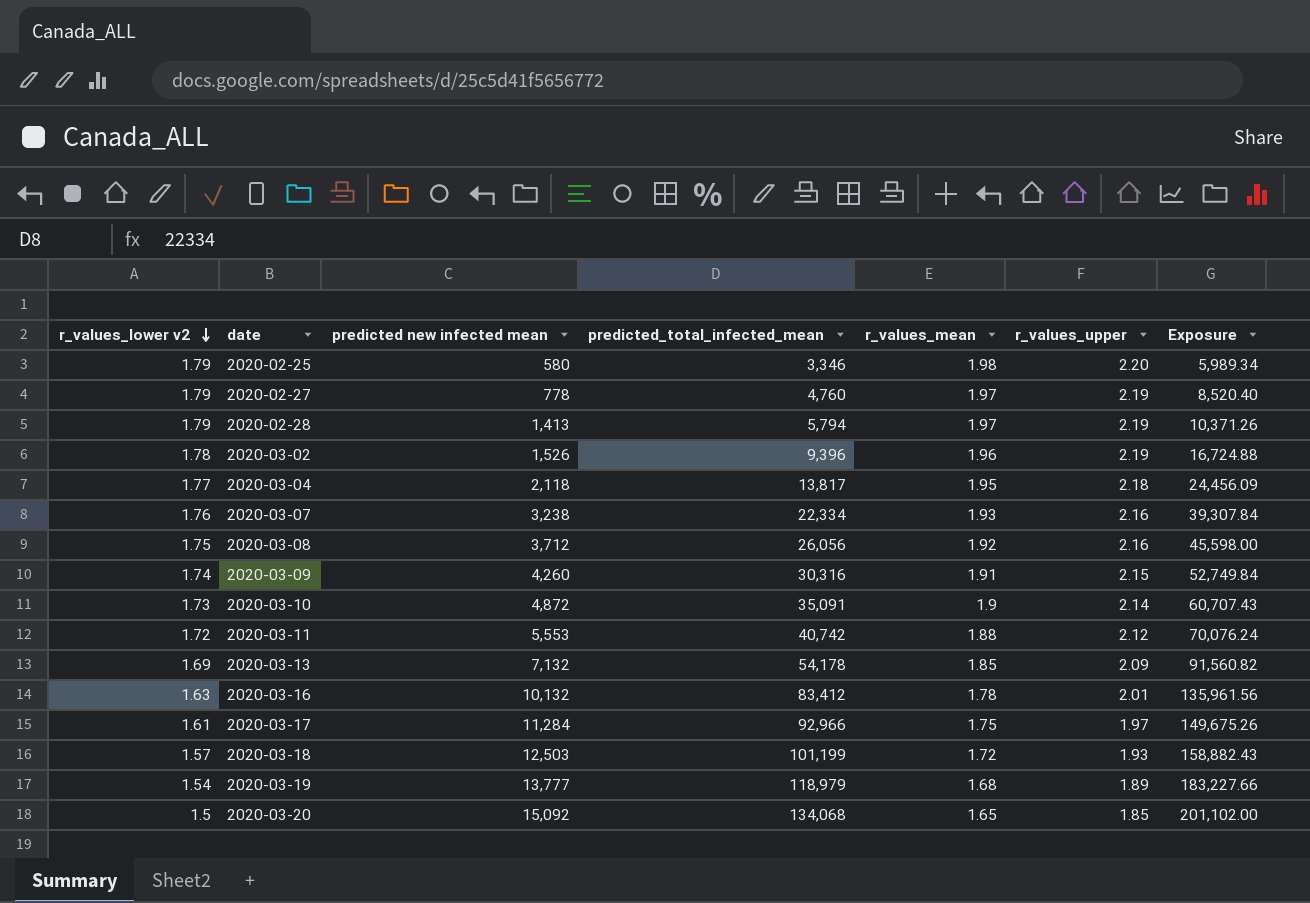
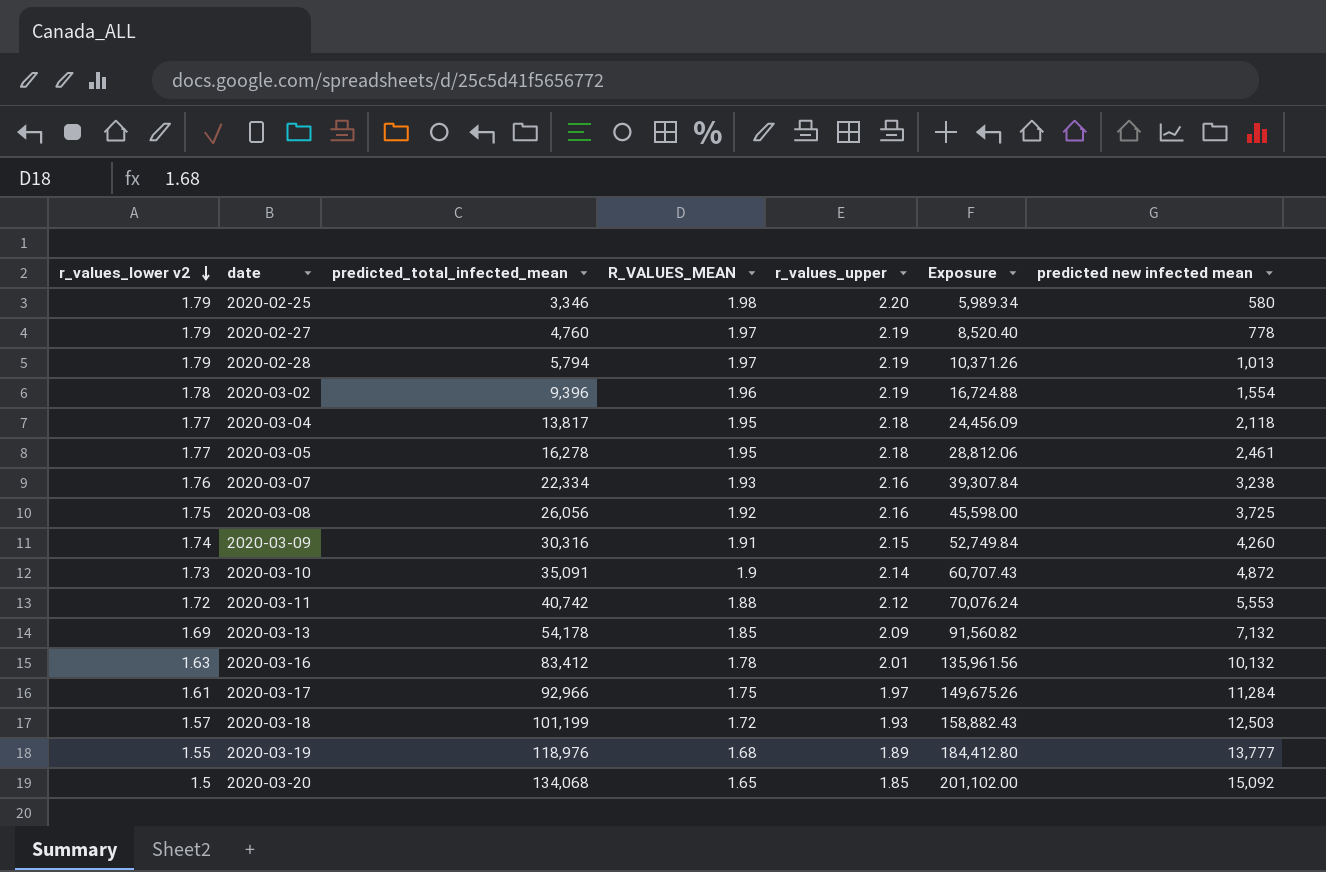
column name: r_values_mean -> R_VALUES_MEAN
column predicted new infected mean | position: 3 -> 7
2020-02-28 | predicted new infected mean: 1,413 -> 1,013
2020-03-02 | predicted new infected mean: 1,526 -> 1,554
row 2020-03-05: none -> 1.77 | 16,278 | 1.95 | 2.18 | 28,812.06 | 2,461
2020-03-08 | predicted new infected mean: 3,712 -> 3,725
2020-03-19 | r_values_lower v2: 1.54 -> 1.55
2020-03-19 | predicted_total_infected_mean: 118,979 -> 118,976
2020-03-19 | Exposure: 183,227.66 -> 184,412.80

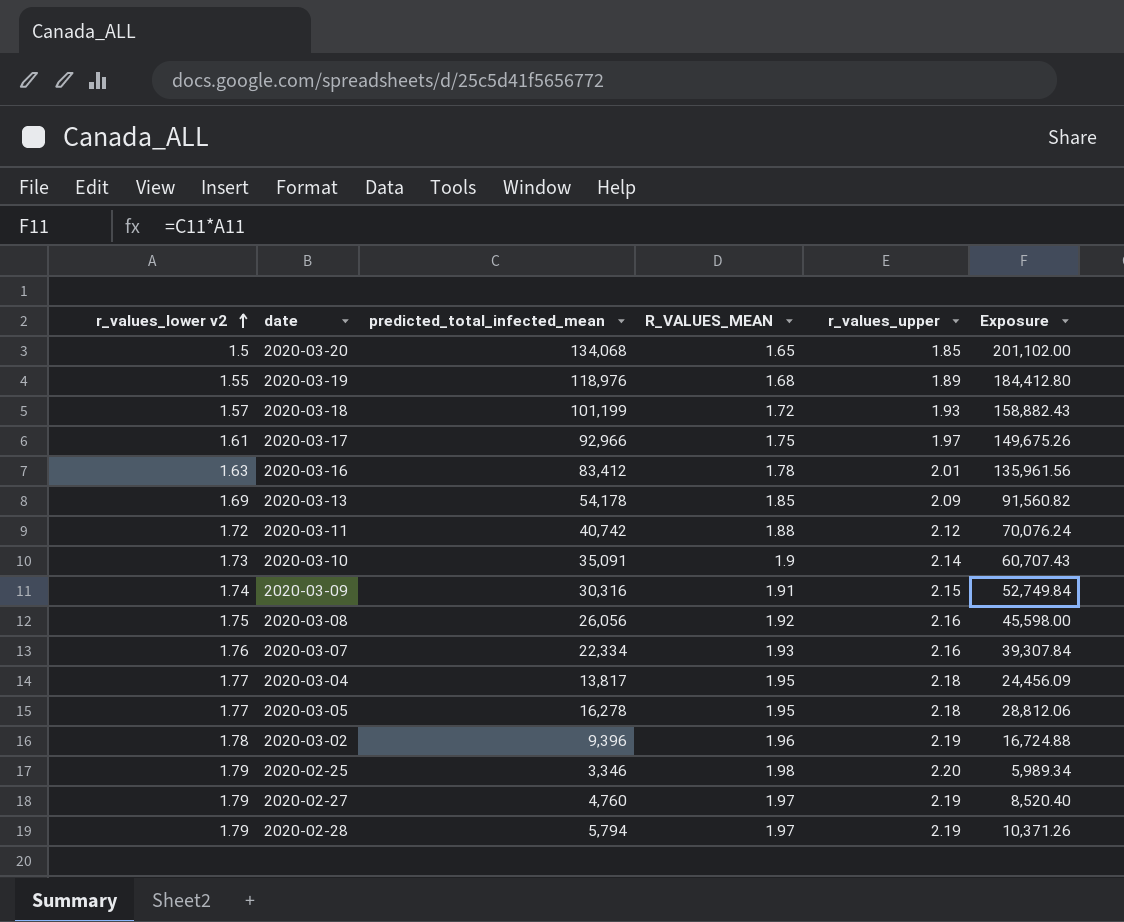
row order: r_values_lower v2 descending -> r_values_lower v2 ascending
column predicted new infected mean | position: 7 -> none

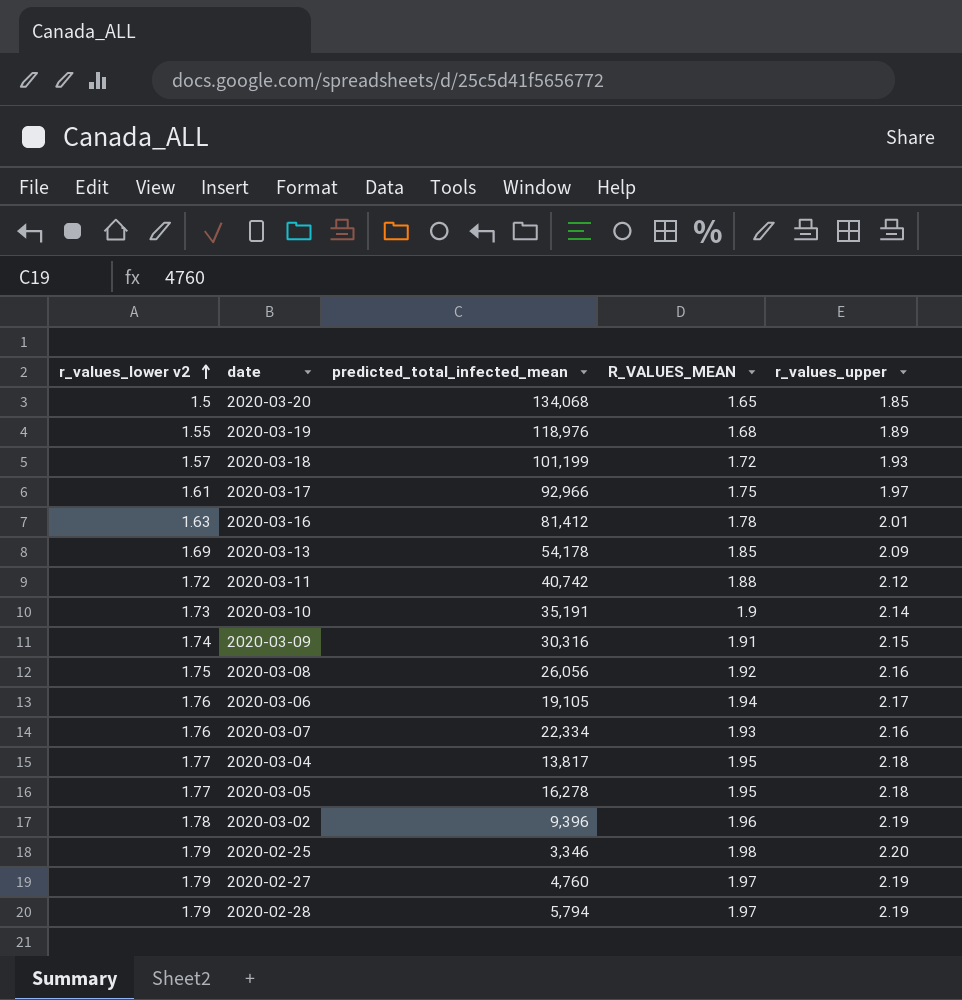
column Exposure | formula: [r_values_lower v2] * [predicted_total_infected_mean] -> none
2020-03-16 | predicted_total_infected_mean: 83,412 -> 81,412
2020-03-10 | predicted_total_infected_mean: 35,091 -> 35,191
row 2020-03-06: none -> 1.76 | 19,105 | 1.94 | 2.17

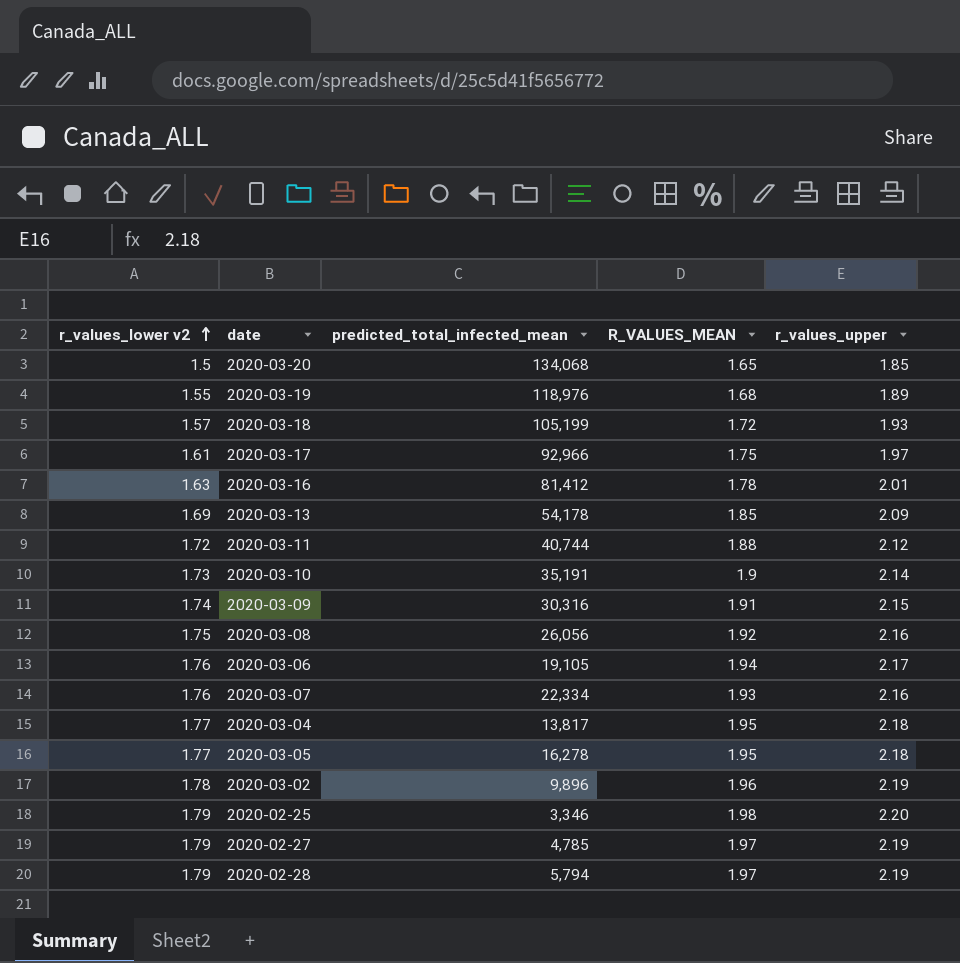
2020-03-18 | predicted_total_infected_mean: 101,199 -> 105,199
2020-03-11 | predicted_total_infected_mean: 40,742 -> 40,744
2020-03-02 | predicted_total_infected_mean: 9,396 -> 9,896
2020-02-27 | predicted_total_infected_mean: 4,760 -> 4,785

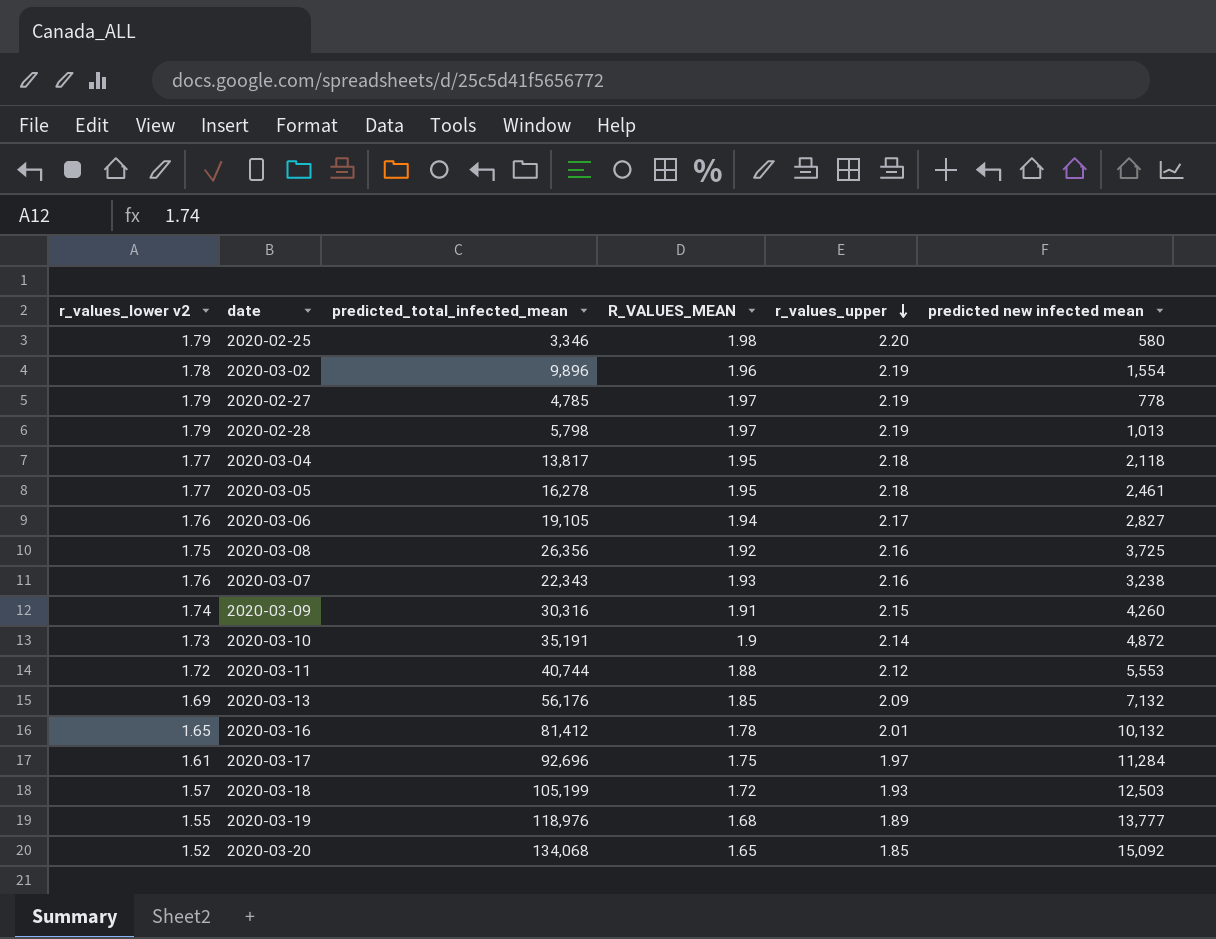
row order: r_values_lower v2 ascending -> r_values_upper descending
column predicted new infected mean | position: none -> 6
2020-02-28 | predicted_total_infected_mean: 5,794 -> 5,798
2020-03-08 | predicted_total_infected_mean: 26,056 -> 26,356
2020-03-07 | predicted_total_infected_mean: 22,334 -> 22,343
2020-03-13 | predicted_total_infected_mean: 54,178 -> 56,176
2020-03-16 | r_values_lower v2: 1.63 -> 1.65
2020-03-17 | predicted_total_infected_mean: 92,966 -> 92,696
2020-03-20 | r_values_lower v2: 1.5 -> 1.52

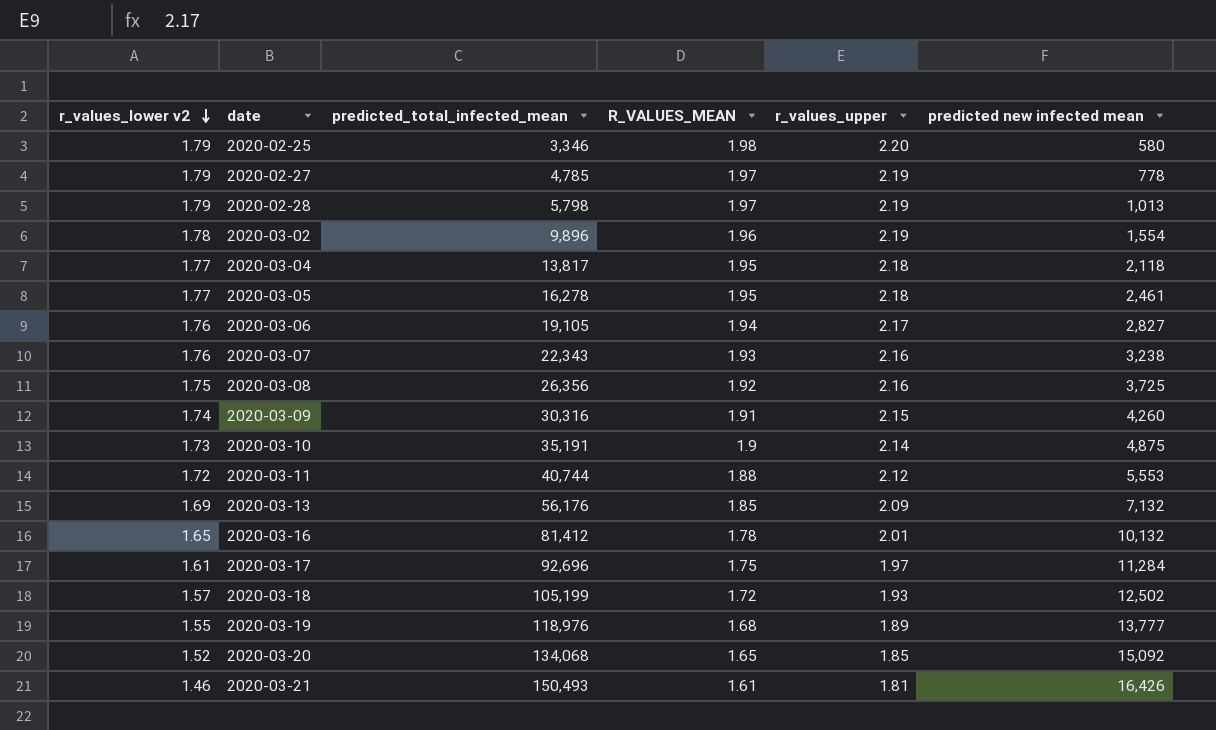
row order: r_values_upper descending -> r_values_lower v2 descending
2020-03-10 | predicted new infected mean: 4,872 -> 4,875
2020-03-18 | predicted new infected mean: 12,503 -> 12,502
row 2020-03-21: none -> 1.46 | 150,493 | 1.61 | 1.81 | 16,426

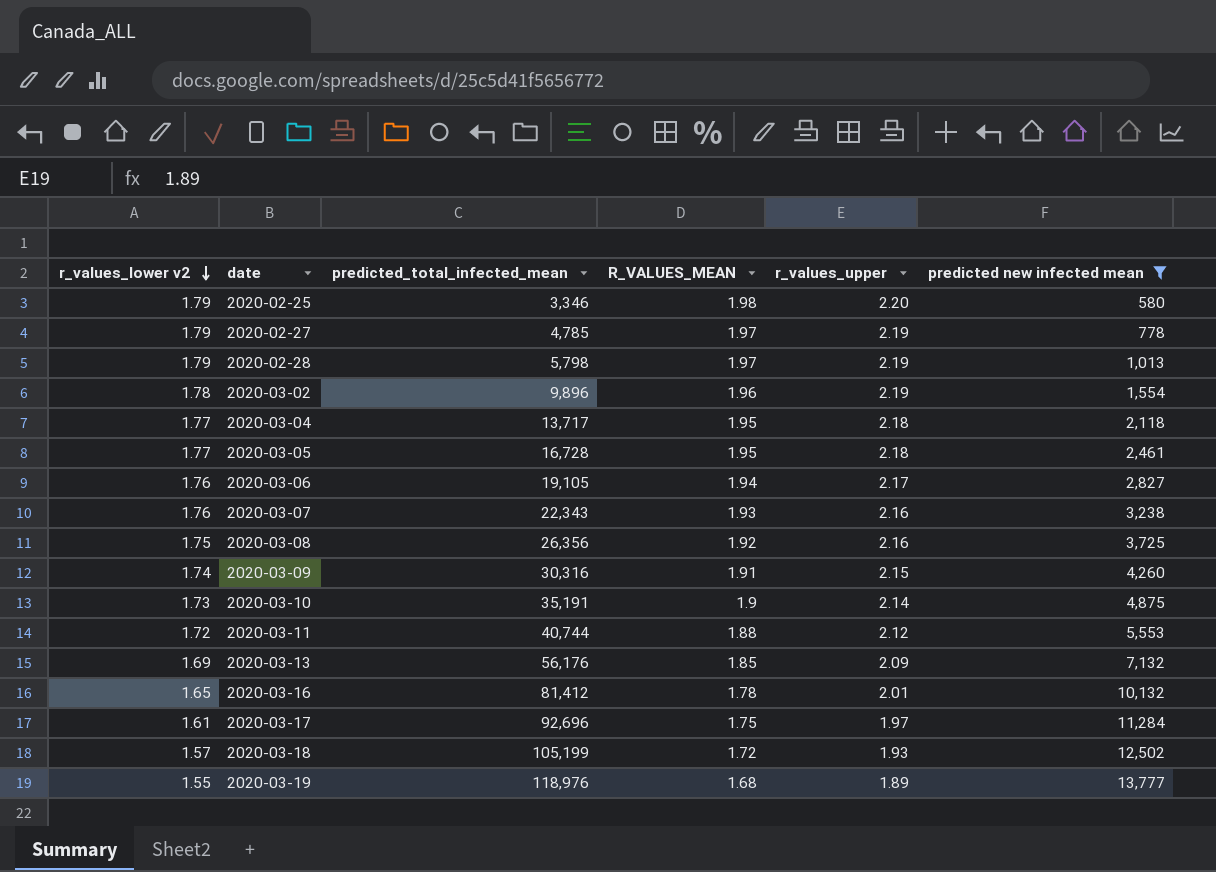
filter: none -> predicted new infected mean <= 13,777
2020-03-04 | predicted_total_infected_mean: 13,817 -> 13,717
2020-03-05 | predicted_total_infected_mean: 16,278 -> 16,728

